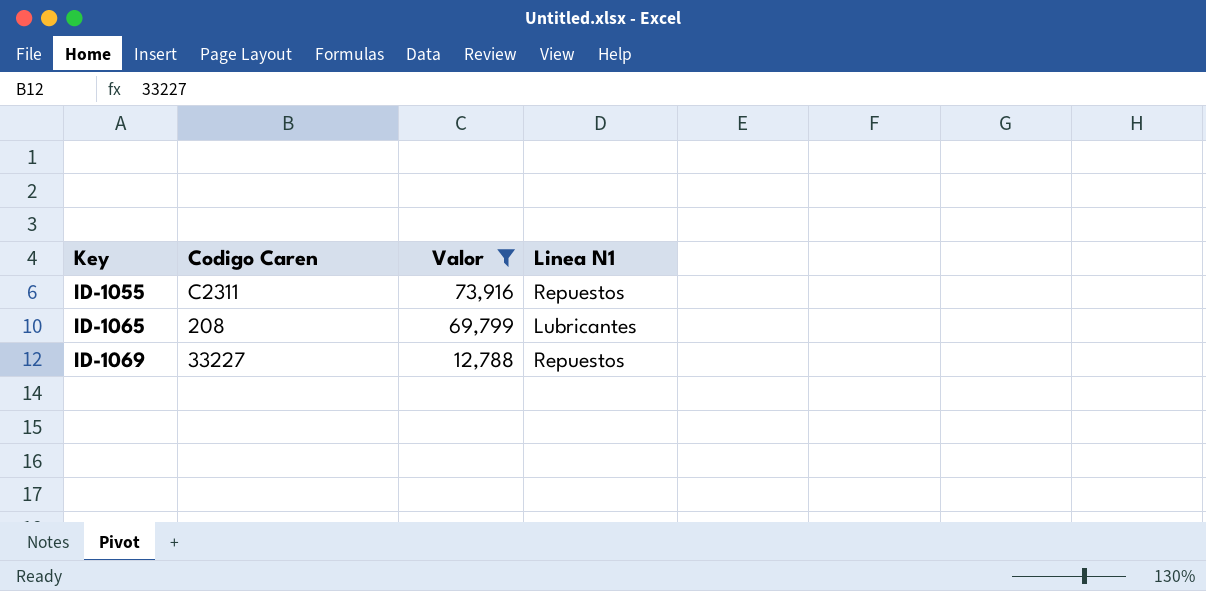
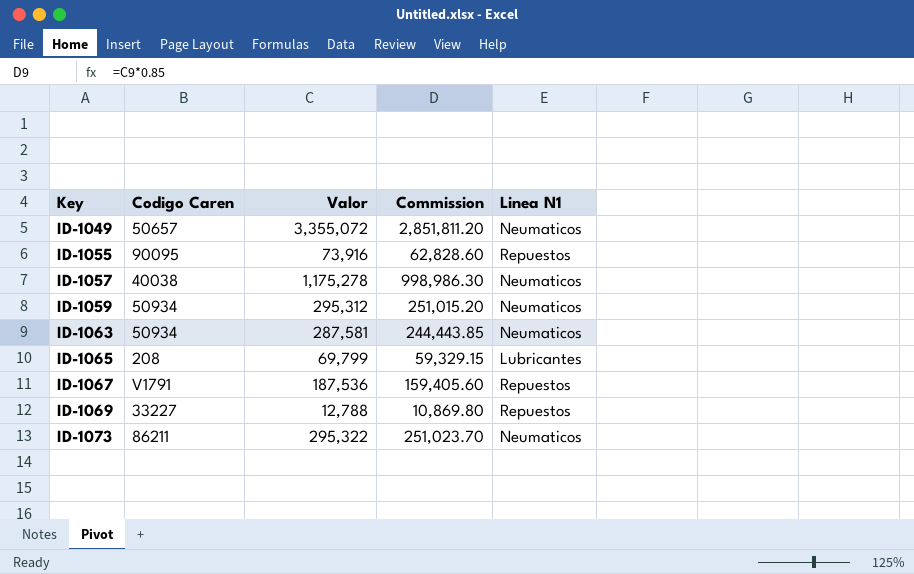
filter: Valor <= 73,916 -> none
column Commission | formula: none -> [Valor] * 0.85
ID-1055 | Codigo Caren: C2311 -> 90095

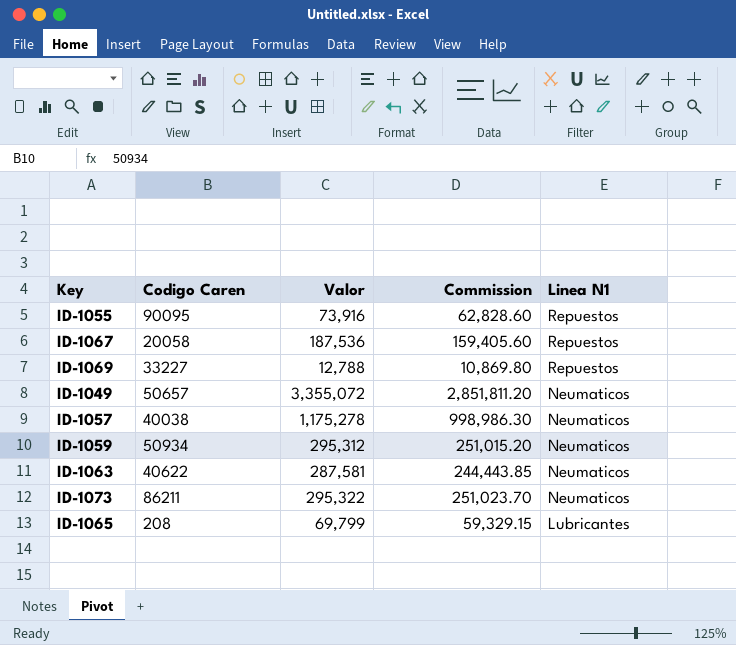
row order: Key ascending -> Linea N1 descending
ID-1067 | Codigo Caren: V1791 -> 20058
ID-1063 | Codigo Caren: 50934 -> 40622

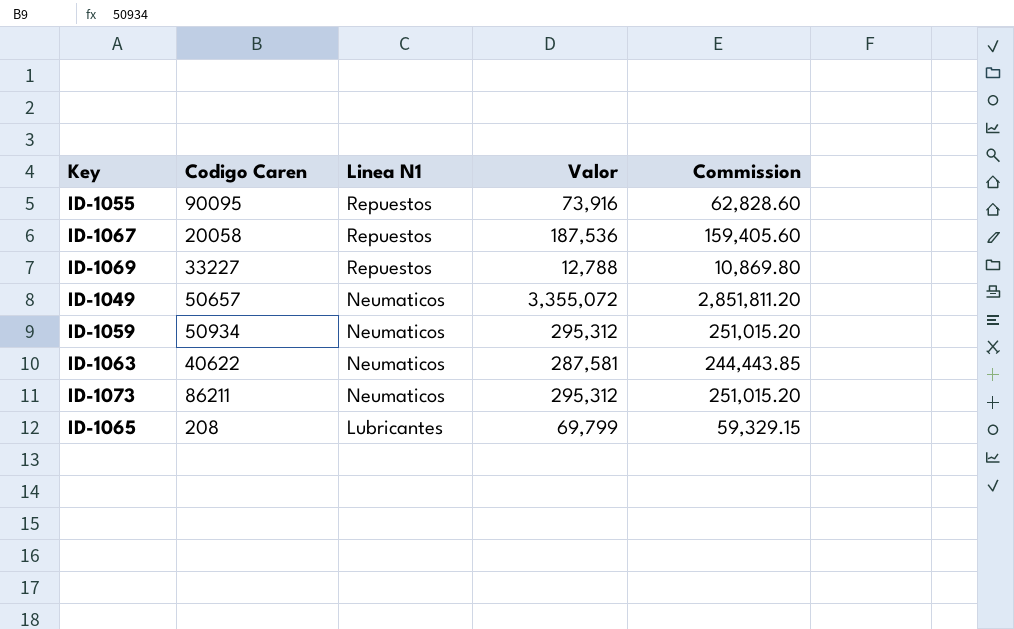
column Linea N1 | position: 5 -> 3
row ID-1057: 40038 | 1,175,278 | 998,986.30 | Neumaticos -> none
ID-1073 | Valor: 295,322 -> 295,312
ID-1073 | Commission: 251,023.70 -> 251,015.20

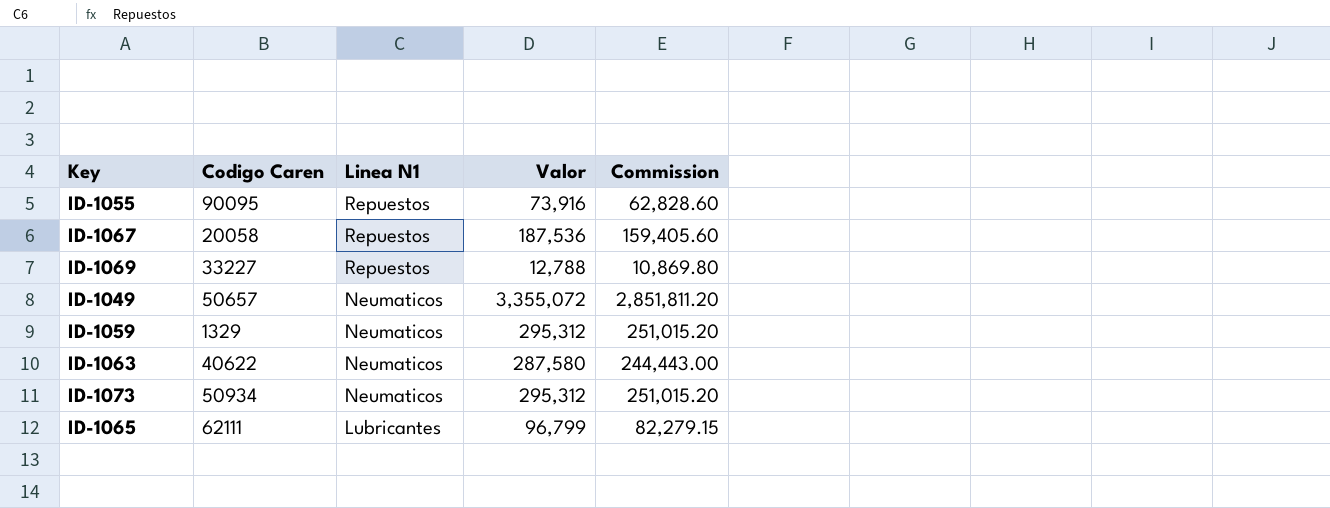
ID-1059 | Codigo Caren: 50934 -> 1329
ID-1063 | Valor: 287,581 -> 287,580
ID-1063 | Commission: 244,443.85 -> 244,443.00
ID-1073 | Codigo Caren: 86211 -> 50934
ID-1065 | Codigo Caren: 208 -> 62111
ID-1065 | Valor: 69,799 -> 96,799
ID-1065 | Commission: 59,329.15 -> 82,279.15

